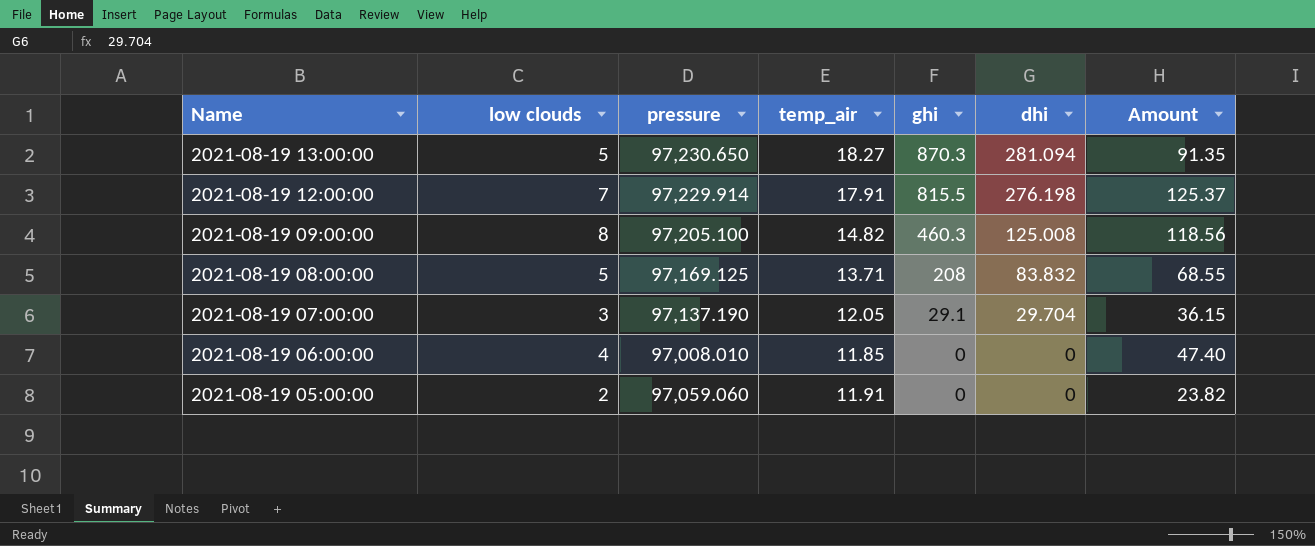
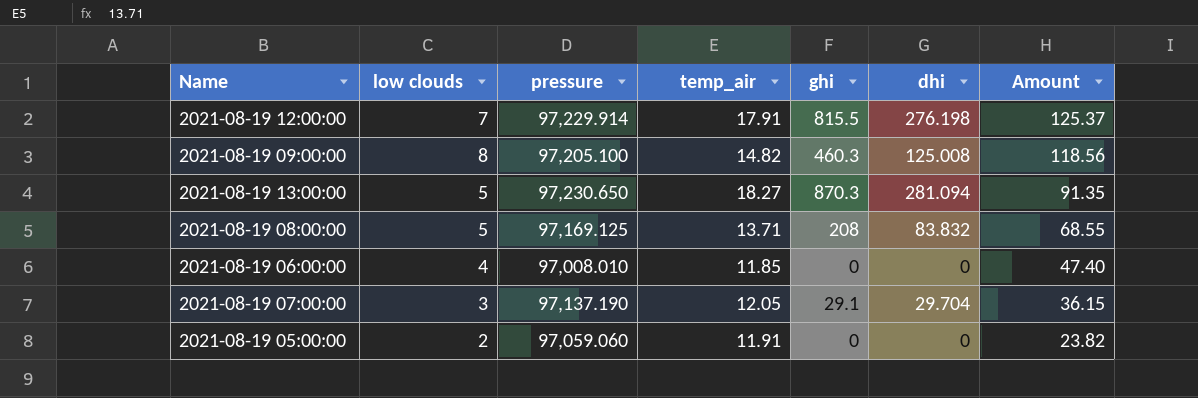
row order: Name descending -> Amount descending

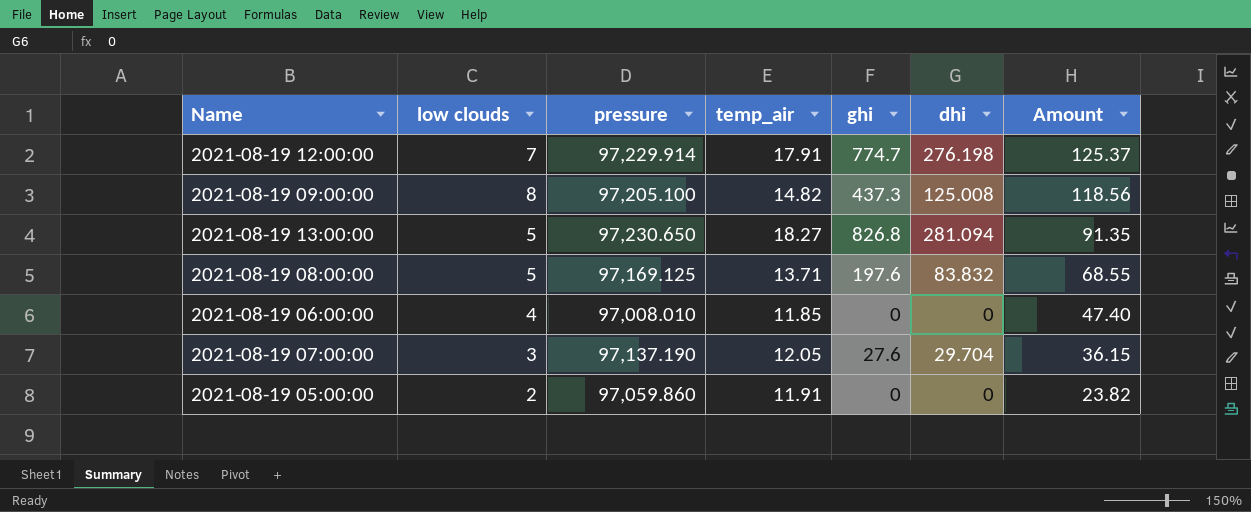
2021-08-19 12:00:00 | ghi: 815.5 -> 774.7
2021-08-19 09:00:00 | ghi: 460.3 -> 437.3
2021-08-19 13:00:00 | ghi: 870.3 -> 826.8
2021-08-19 08:00:00 | ghi: 208 -> 197.6
2021-08-19 07:00:00 | ghi: 29.1 -> 27.6
2021-08-19 05:00:00 | pressure: 97,059.060 -> 97,059.860

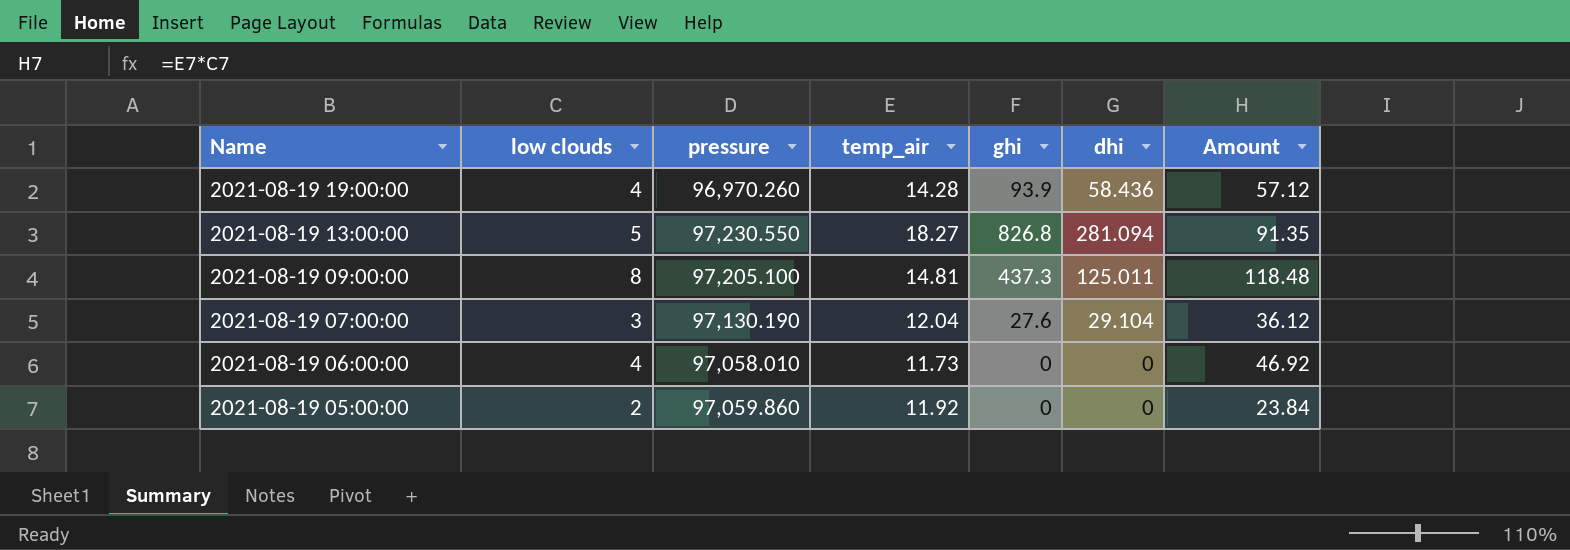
row order: Amount descending -> Name descending
row 2021-08-19 12:00:00: 7 | 97,229.914 | 17.91 | 774.7 | 276.198 | 125.37 -> none
row 2021-08-19 08:00:00: 5 | 97,169.125 | 13.71 | 197.6 | 83.832 | 68.55 -> none
row 2021-08-19 19:00:00: none -> 4 | 96,970.260 | 14.28 | 93.9 | 58.436 | 57.12
2021-08-19 13:00:00 | pressure: 97,230.650 -> 97,230.550
2021-08-19 09:00:00 | temp_air: 14.82 -> 14.81
2021-08-19 09:00:00 | dhi: 125.008 -> 125.011
2021-08-19 09:00:00 | Amount: 118.56 -> 118.48
2021-08-19 07:00:00 | pressure: 97,137.190 -> 97,130.190
2021-08-19 07:00:00 | temp_air: 12.05 -> 12.04
2021-08-19 07:00:00 | dhi: 29.704 -> 29.104
2021-08-19 07:00:00 | Amount: 36.15 -> 36.12
2021-08-19 06:00:00 | pressure: 97,008.010 -> 97,058.010
2021-08-19 06:00:00 | temp_air: 11.85 -> 11.73
2021-08-19 06:00:00 | Amount: 47.40 -> 46.92
2021-08-19 05:00:00 | temp_air: 11.91 -> 11.92
2021-08-19 05:00:00 | Amount: 23.82 -> 23.84

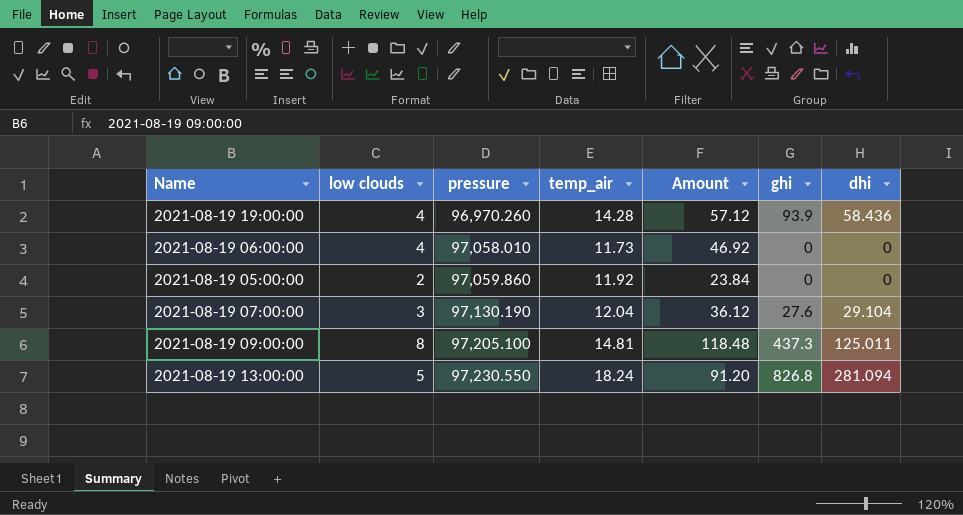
row order: Name descending -> pressure ascending
column Amount | position: 7 -> 5
2021-08-19 13:00:00 | temp_air: 18.27 -> 18.24
2021-08-19 13:00:00 | Amount: 91.35 -> 91.20

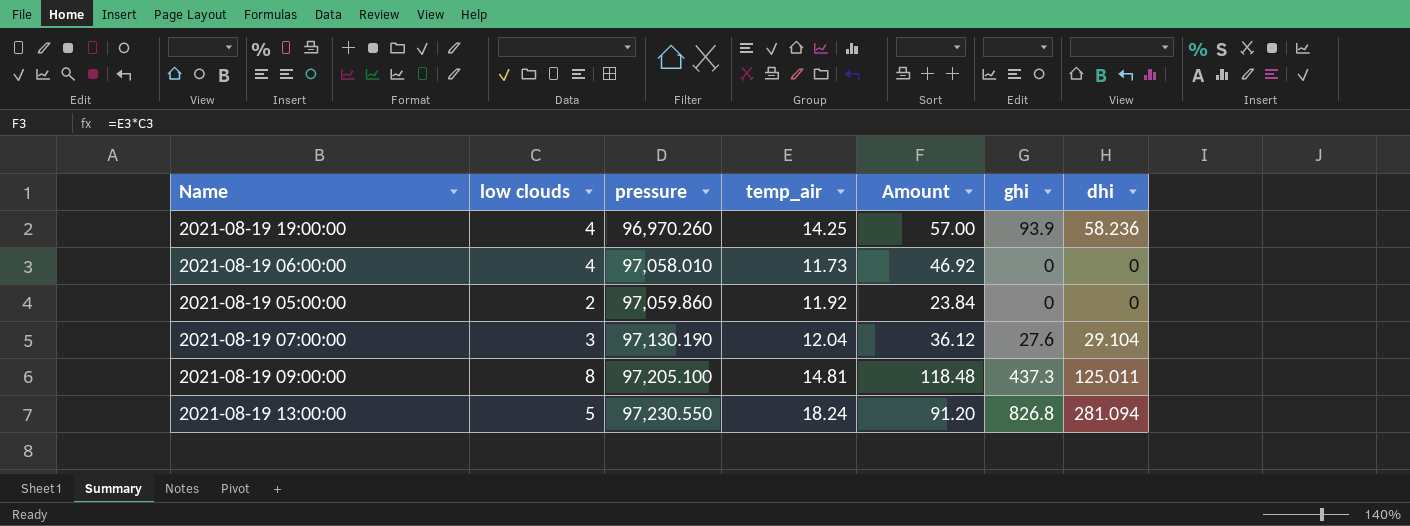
2021-08-19 19:00:00 | temp_air: 14.28 -> 14.25
2021-08-19 19:00:00 | Amount: 57.12 -> 57.00
2021-08-19 19:00:00 | dhi: 58.436 -> 58.236

